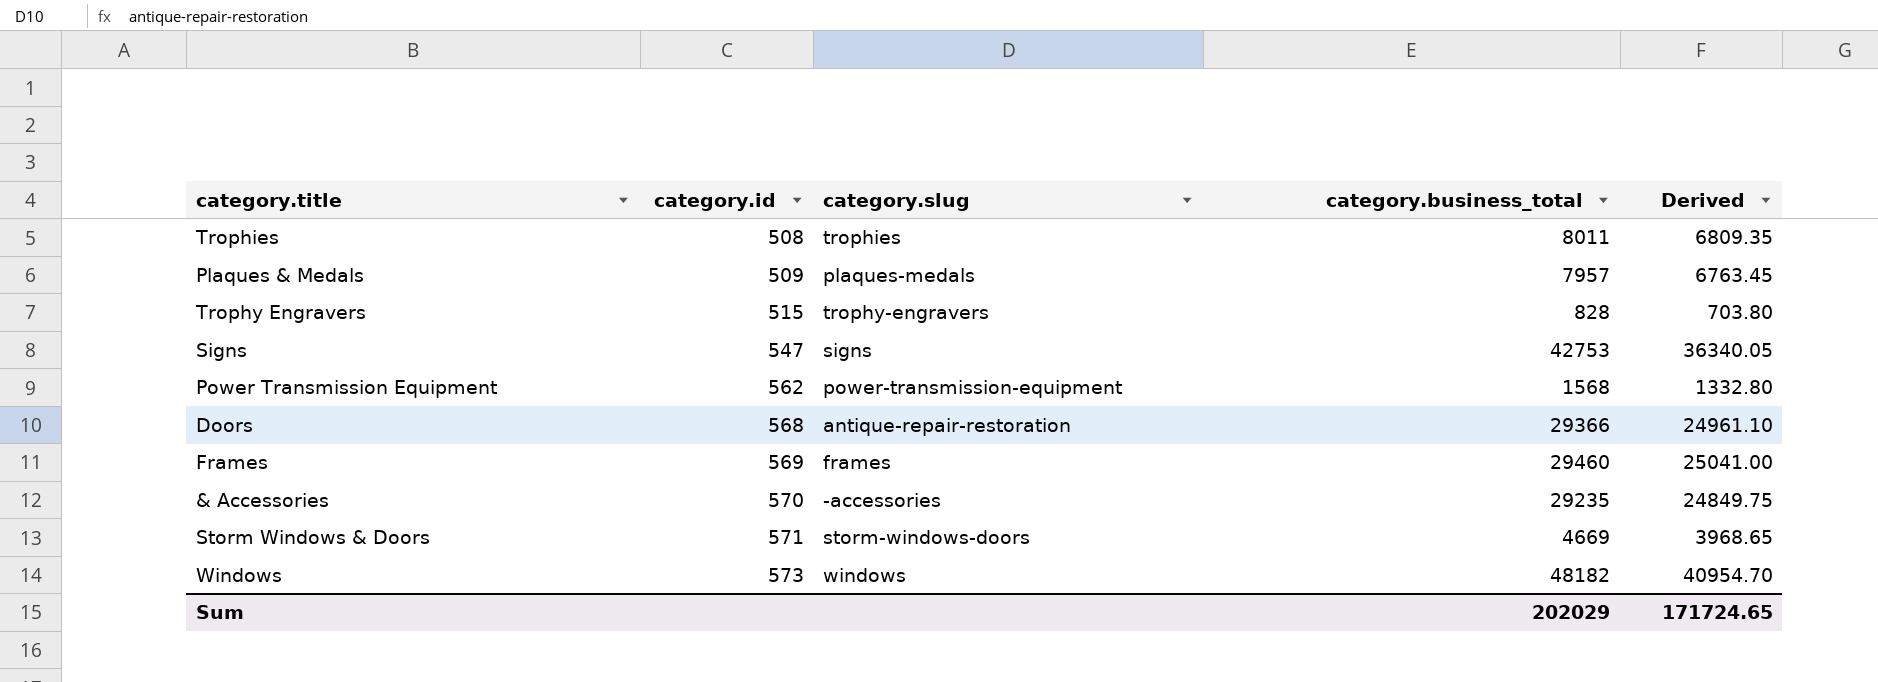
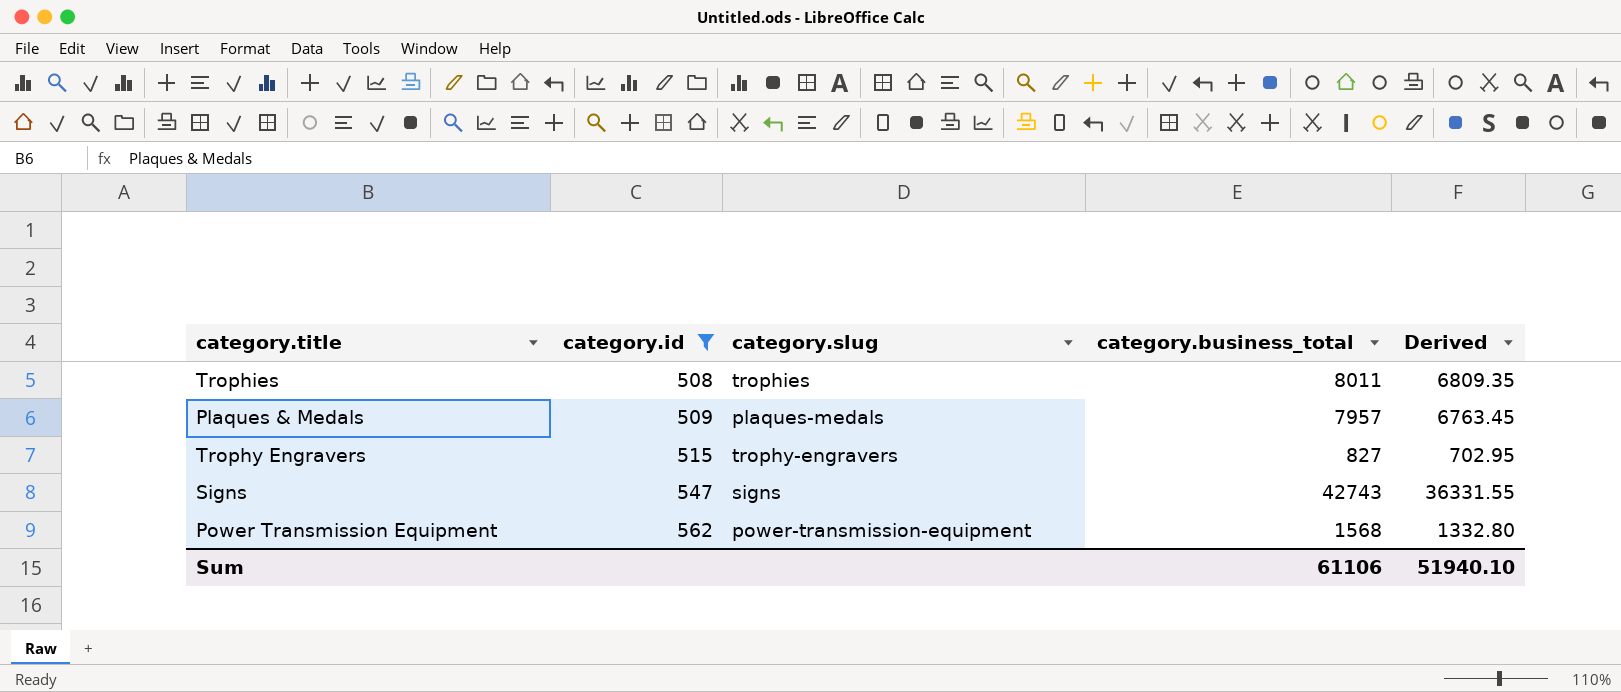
filter: none -> category.id <= 562
Trophy Engravers | category.business_total: 828 -> 827
Trophy Engravers | Derived: 703.80 -> 702.95
Signs | category.business_total: 42753 -> 42743
Signs | Derived: 36340.05 -> 36331.55
Sum | category.business_total: 202029 -> 61106
Sum | Derived: 171724.65 -> 51940.10

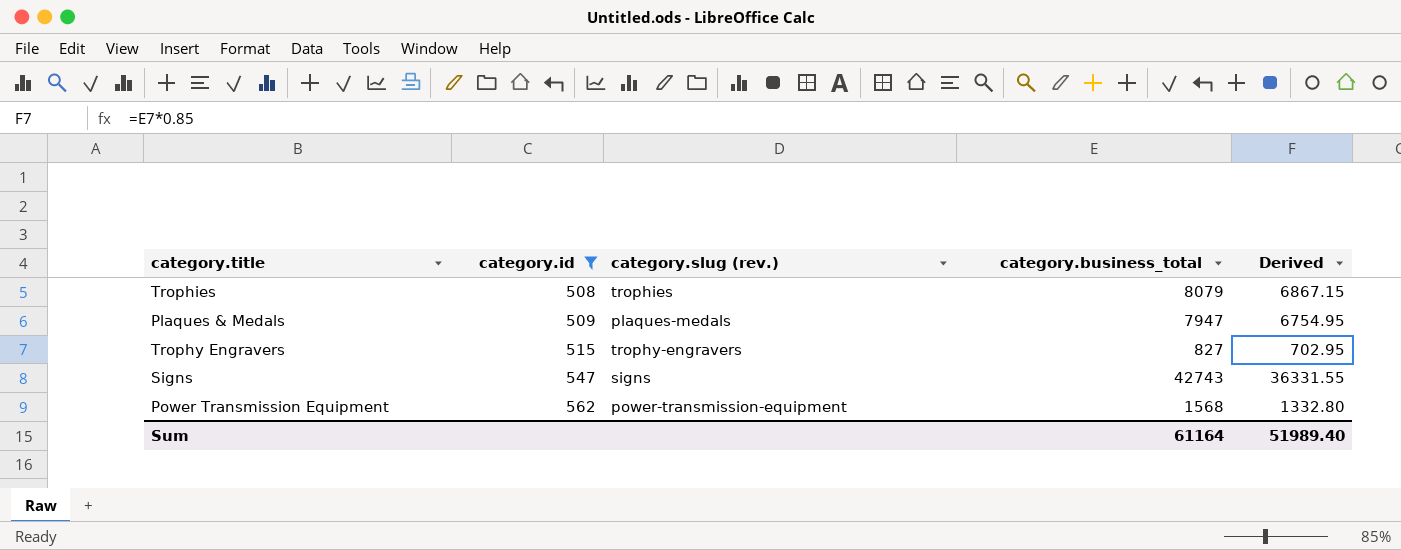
column name: category.slug -> category.slug (rev.)
Trophies | category.business_total: 8011 -> 8079
Trophies | Derived: 6809.35 -> 6867.15
Plaques & Medals | category.business_total: 7957 -> 7947
Plaques & Medals | Derived: 6763.45 -> 6754.95
Sum | category.business_total: 61106 -> 61164
Sum | Derived: 51940.10 -> 51989.40

